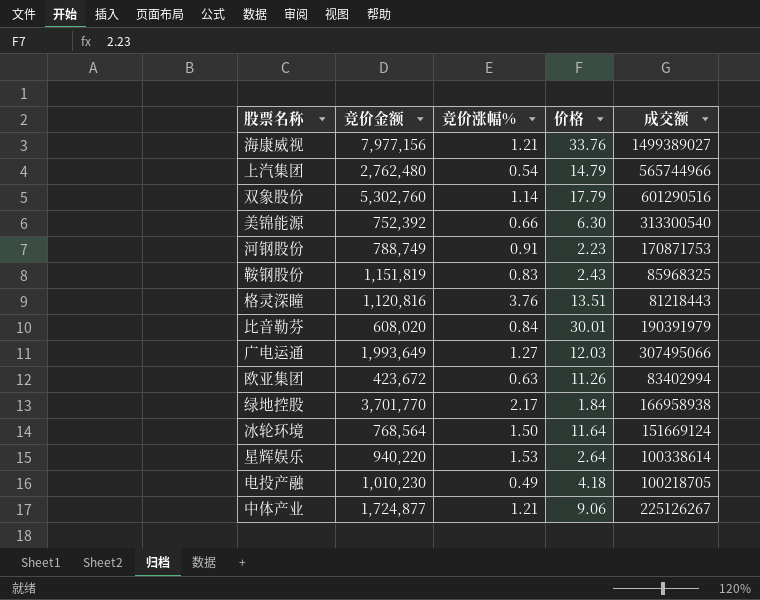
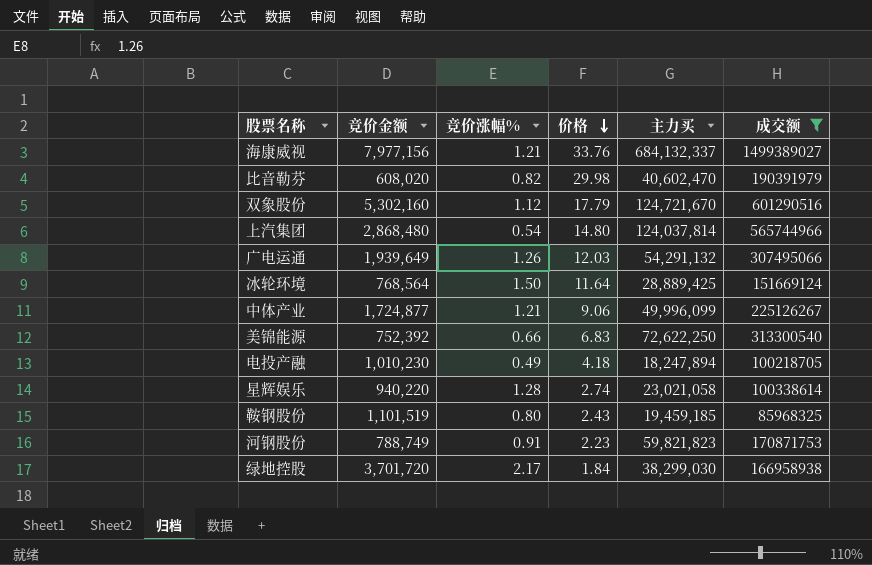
filter: none -> 成交额 >= 85968325
row order: none -> 价格 descending
column 主力买 | position: none -> 5
比音勒芬 | 竞价涨幅%: 0.84 -> 0.82
比音勒芬 | 价格: 30.01 -> 29.98
双象股份 | 竞价金额: 5,302,760 -> 5,302,160
双象股份 | 竞价涨幅%: 1.14 -> 1.12
上汽集团 | 竞价金额: 2,762,480 -> 2,868,480
上汽集团 | 价格: 14.79 -> 14.80
广电运通 | 竞价金额: 1,993,649 -> 1,939,649
广电运通 | 竞价涨幅%: 1.27 -> 1.26
美锦能源 | 价格: 6.30 -> 6.83
星辉娱乐 | 竞价涨幅%: 1.53 -> 1.28
星辉娱乐 | 价格: 2.64 -> 2.74
鞍钢股份 | 竞价金额: 1,151,819 -> 1,101,519
鞍钢股份 | 竞价涨幅%: 0.83 -> 0.80
绿地控股 | 竞价金额: 3,701,770 -> 3,701,720

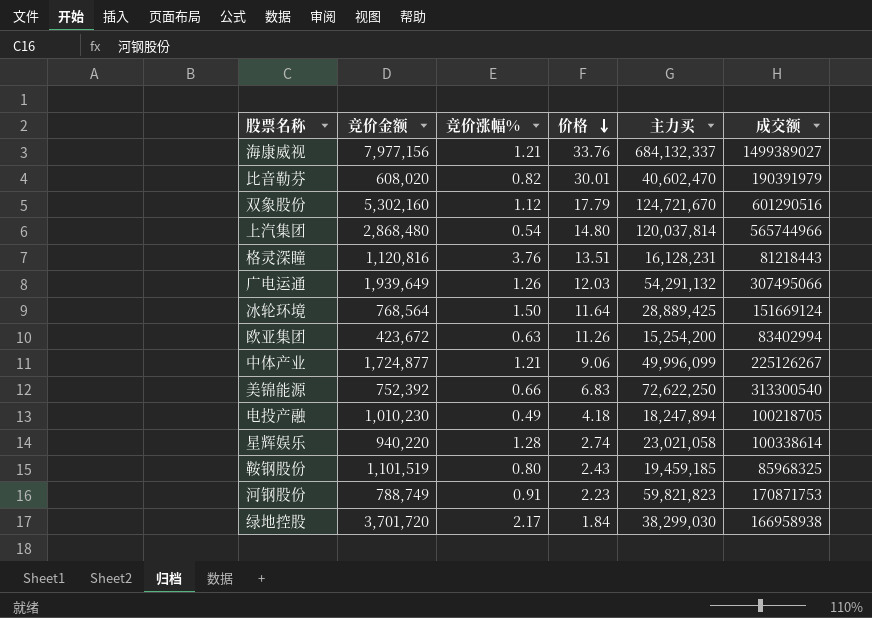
filter: 成交额 >= 85968325 -> none
比音勒芬 | 价格: 29.98 -> 30.01
上汽集团 | 主力买: 124,037,814 -> 120,037,814

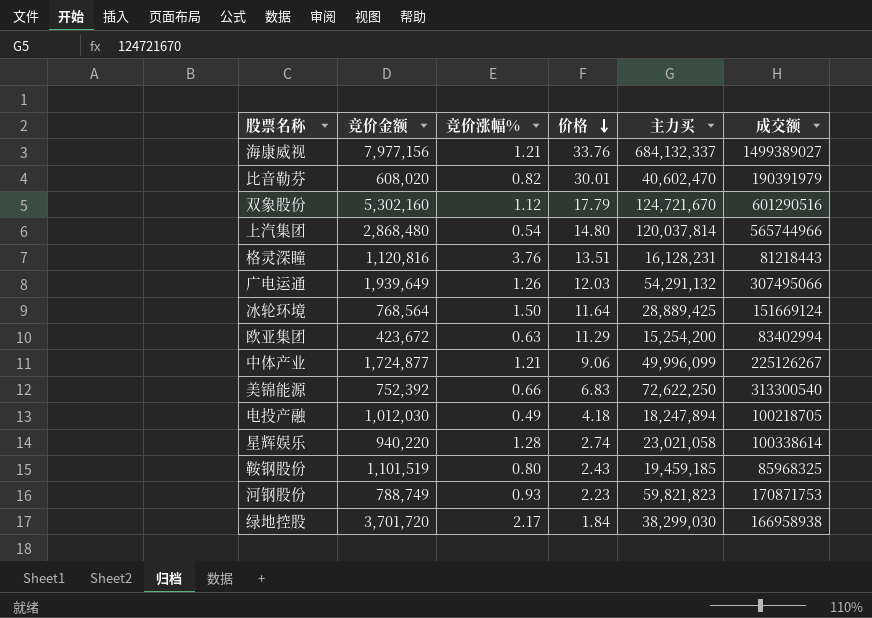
欧亚集团 | 价格: 11.26 -> 11.29
电投产融 | 竞价金额: 1,010,230 -> 1,012,030
河钢股份 | 竞价涨幅%: 0.91 -> 0.93

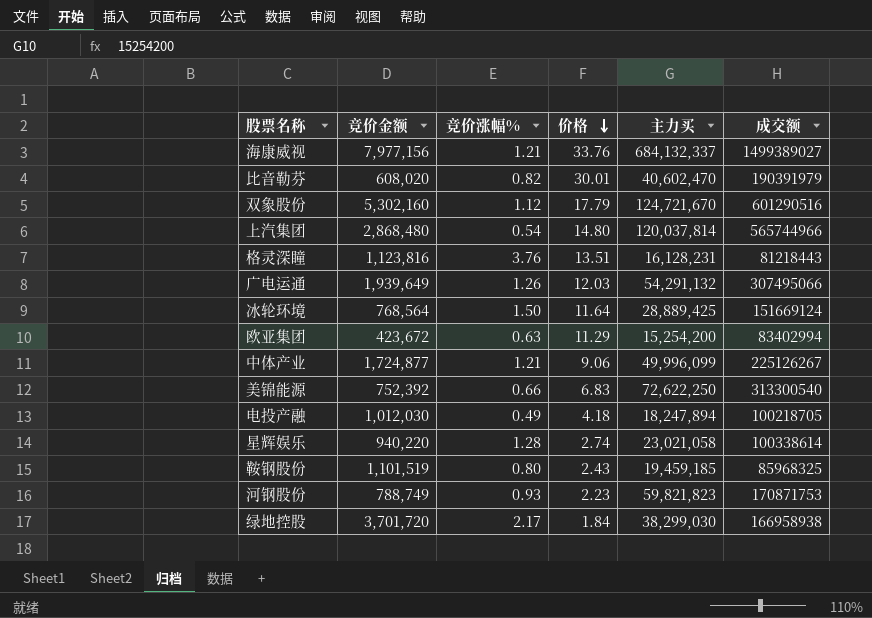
格灵深瞳 | 竞价金额: 1,120,816 -> 1,123,816

